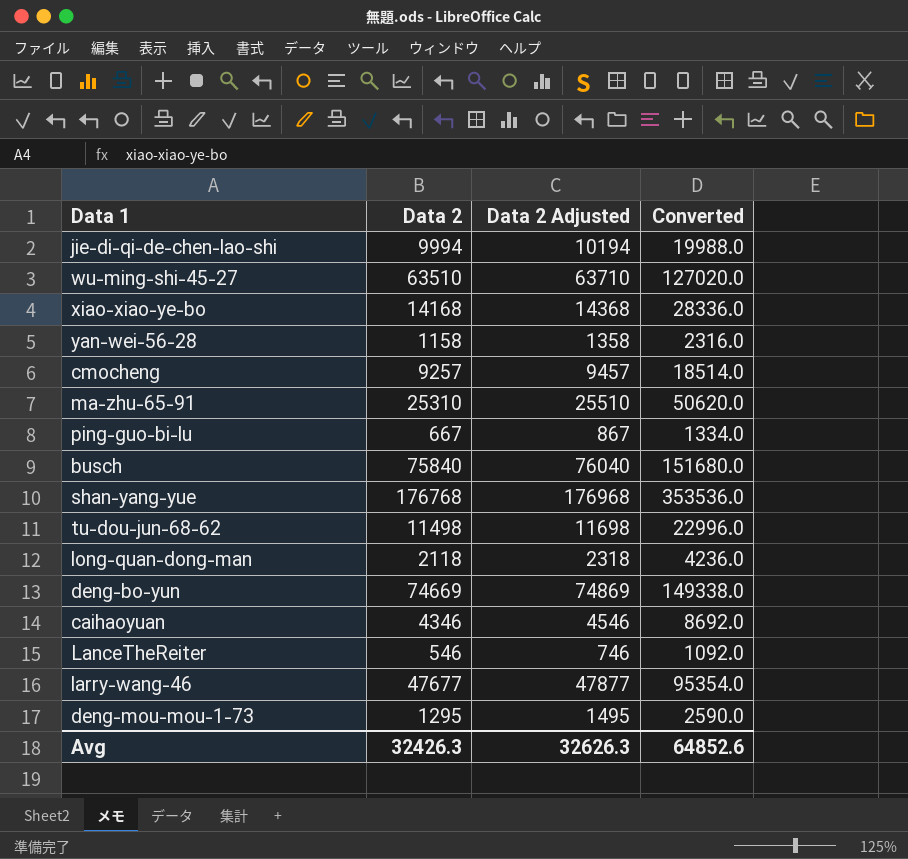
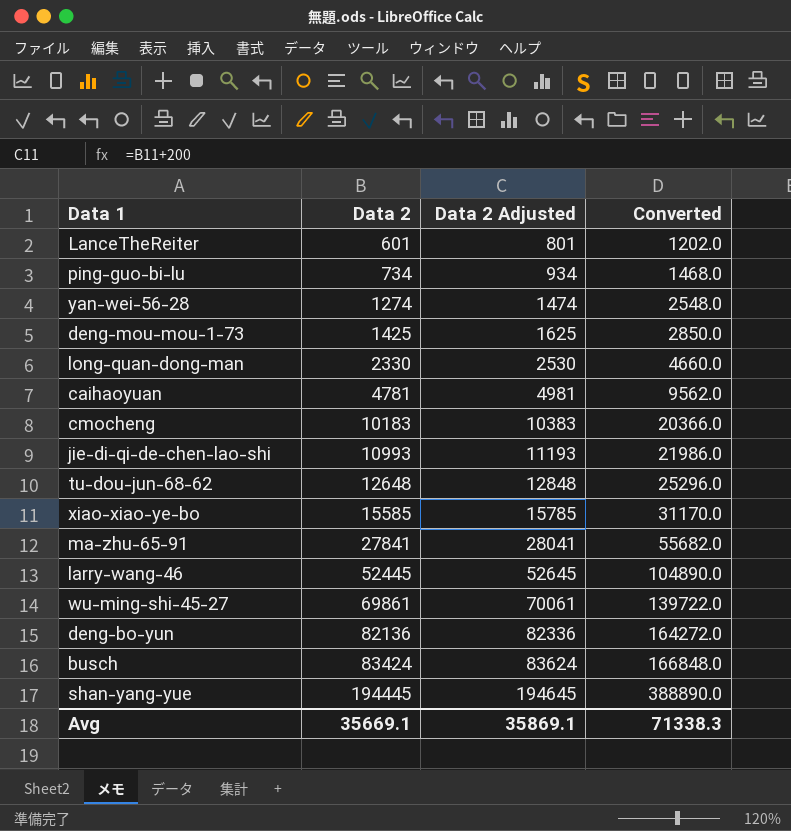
row order: none -> Data 2 ascending
LanceTheReiter | Data 2: 546 -> 601
LanceTheReiter | Data 2 Adjusted: 746 -> 801
LanceTheReiter | Converted: 1092.0 -> 1202.0
ping-guo-bi-lu | Data 2: 667 -> 734
ping-guo-bi-lu | Data 2 Adjusted: 867 -> 934
ping-guo-bi-lu | Converted: 1334.0 -> 1468.0
yan-wei-56-28 | Data 2: 1158 -> 1274
yan-wei-56-28 | Data 2 Adjusted: 1358 -> 1474
yan-wei-56-28 | Converted: 2316.0 -> 2548.0
deng-mou-mou-1-73 | Data 2: 1295 -> 1425
deng-mou-mou-1-73 | Data 2 Adjusted: 1495 -> 1625
deng-mou-mou-1-73 | Converted: 2590.0 -> 2850.0
long-quan-dong-man | Data 2: 2118 -> 2330
long-quan-dong-man | Data 2 Adjusted: 2318 -> 2530
long-quan-dong-man | Converted: 4236.0 -> 4660.0
caihaoyuan | Data 2: 4346 -> 4781
caihaoyuan | Data 2 Adjusted: 4546 -> 4981
caihaoyuan | Converted: 8692.0 -> 9562.0
cmocheng | Data 2: 9257 -> 10183
cmocheng | Data 2 Adjusted: 9457 -> 10383
cmocheng | Converted: 18514.0 -> 20366.0
jie-di-qi-de-chen-lao-shi | Data 2: 9994 -> 10993
jie-di-qi-de-chen-lao-shi | Data 2 Adjusted: 10194 -> 11193
jie-di-qi-de-chen-lao-shi | Converted: 19988.0 -> 21986.0
tu-dou-jun-68-62 | Data 2: 11498 -> 12648
tu-dou-jun-68-62 | Data 2 Adjusted: 11698 -> 12848
tu-dou-jun-68-62 | Converted: 22996.0 -> 25296.0
xiao-xiao-ye-bo | Data 2: 14168 -> 15585
xiao-xiao-ye-bo | Data 2 Adjusted: 14368 -> 15785
xiao-xiao-ye-bo | Converted: 28336.0 -> 31170.0
ma-zhu-65-91 | Data 2: 25310 -> 27841
ma-zhu-65-91 | Data 2 Adjusted: 25510 -> 28041
ma-zhu-65-91 | Converted: 50620.0 -> 55682.0
larry-wang-46 | Data 2: 47677 -> 52445
larry-wang-46 | Data 2 Adjusted: 47877 -> 52645
larry-wang-46 | Converted: 95354.0 -> 104890.0
wu-ming-shi-45-27 | Data 2: 63510 -> 69861
wu-ming-shi-45-27 | Data 2 Adjusted: 63710 -> 70061
wu-ming-shi-45-27 | Converted: 127020.0 -> 139722.0
deng-bo-yun | Data 2: 74669 -> 82136
deng-bo-yun | Data 2 Adjusted: 74869 -> 82336
deng-bo-yun | Converted: 149338.0 -> 164272.0
busch | Data 2: 75840 -> 83424
busch | Data 2 Adjusted: 76040 -> 83624
busch | Converted: 151680.0 -> 166848.0
shan-yang-yue | Data 2: 176768 -> 194445
shan-yang-yue | Data 2 Adjusted: 176968 -> 194645
shan-yang-yue | Converted: 353536.0 -> 388890.0
Avg | Data 2: 32426.3 -> 35669.1
Avg | Data 2 Adjusted: 32626.3 -> 35869.1
Avg | Converted: 64852.6 -> 71338.3

